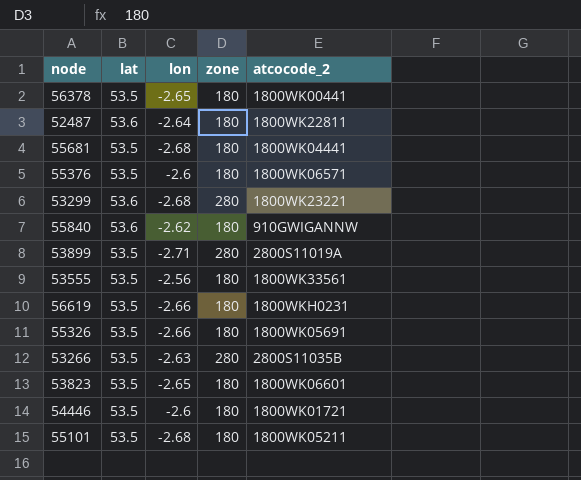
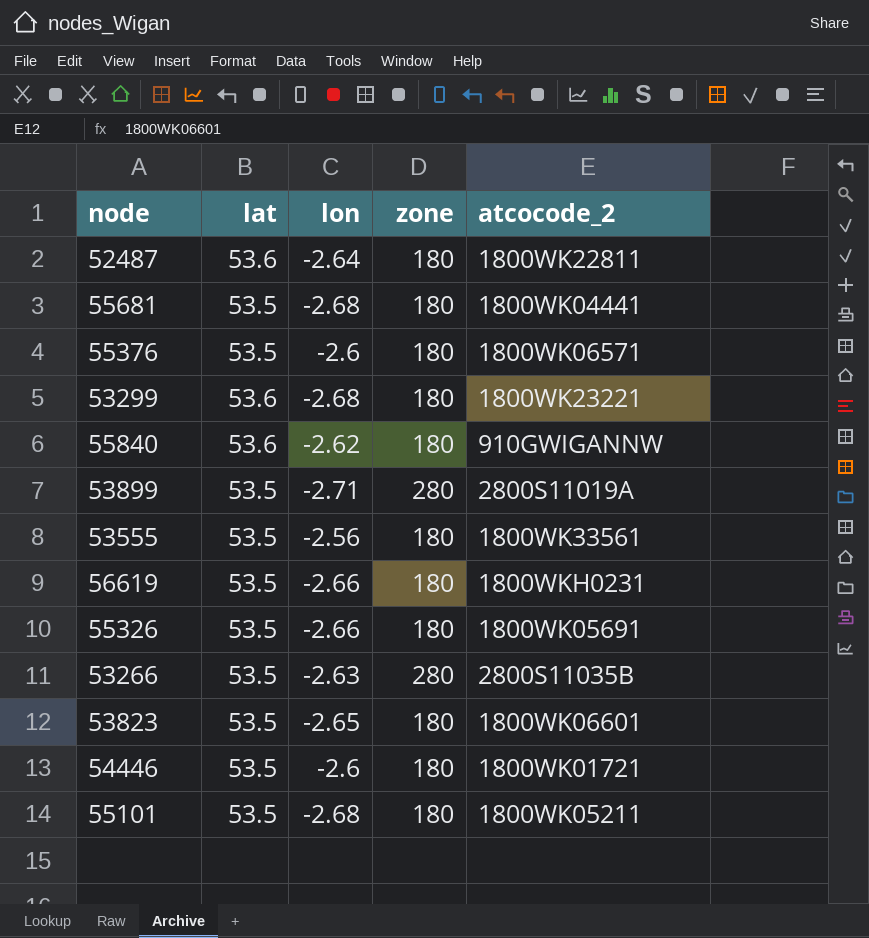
row 56378: 53.5 | -2.65 | 180 | 1800WK00441 -> none
53299 | zone: 280 -> 180

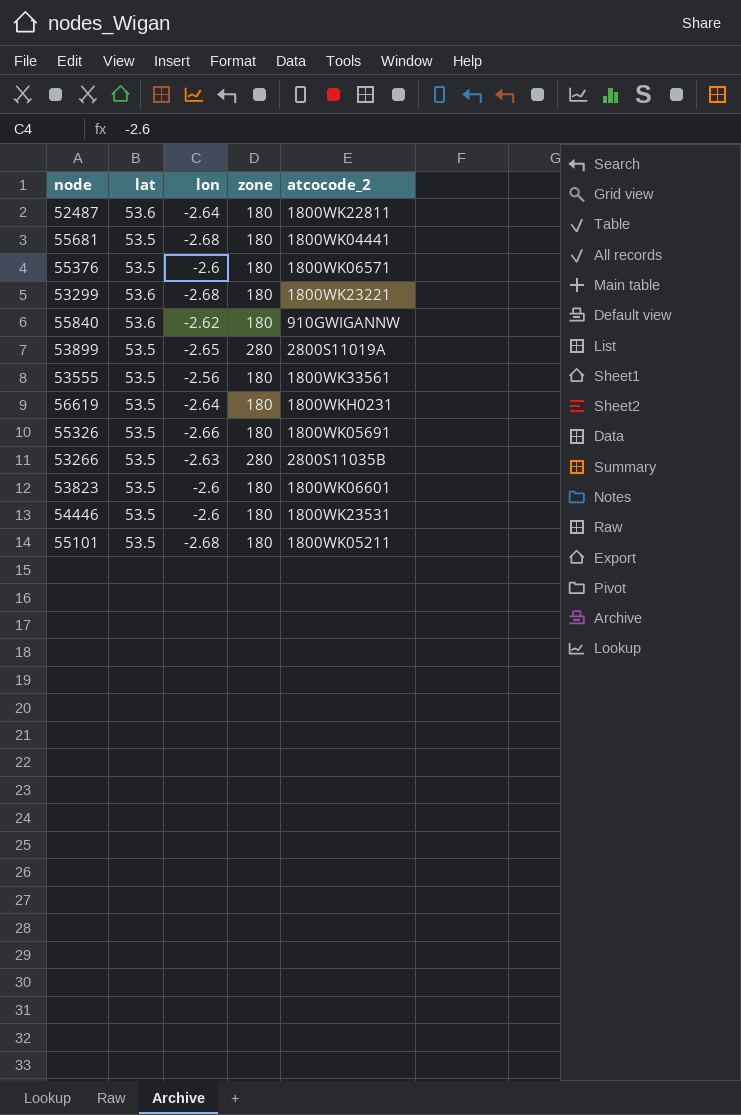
53899 | lon: -2.71 -> -2.65
56619 | lon: -2.66 -> -2.64
53823 | lon: -2.65 -> -2.6
54446 | atcocode_2: 1800WK01721 -> 1800WK23531

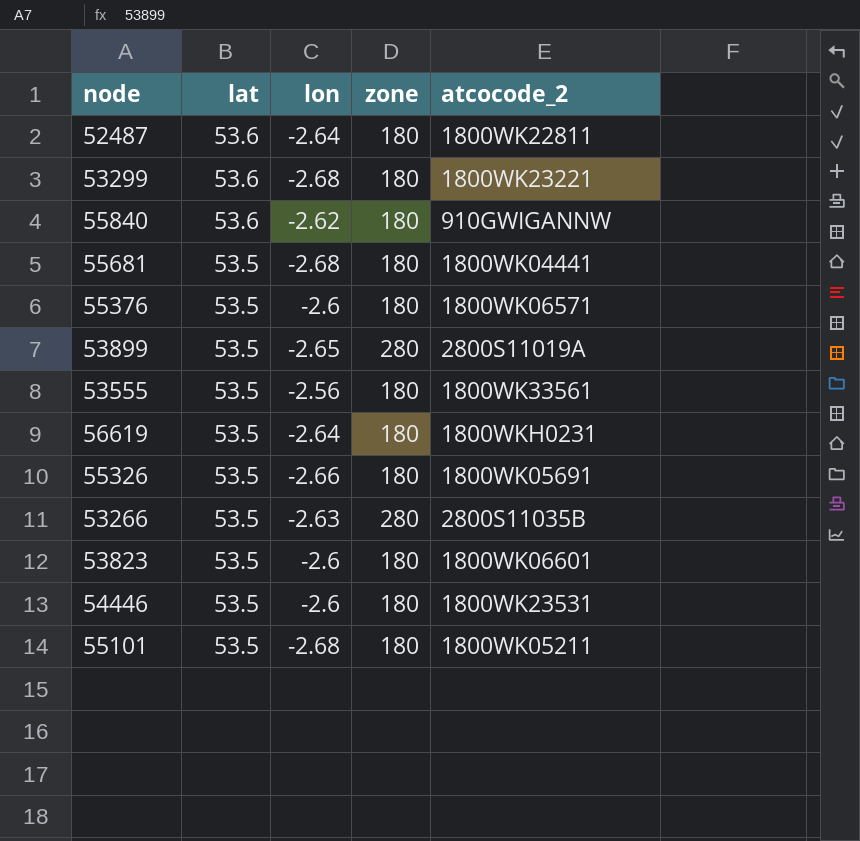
row order: none -> lat descending

